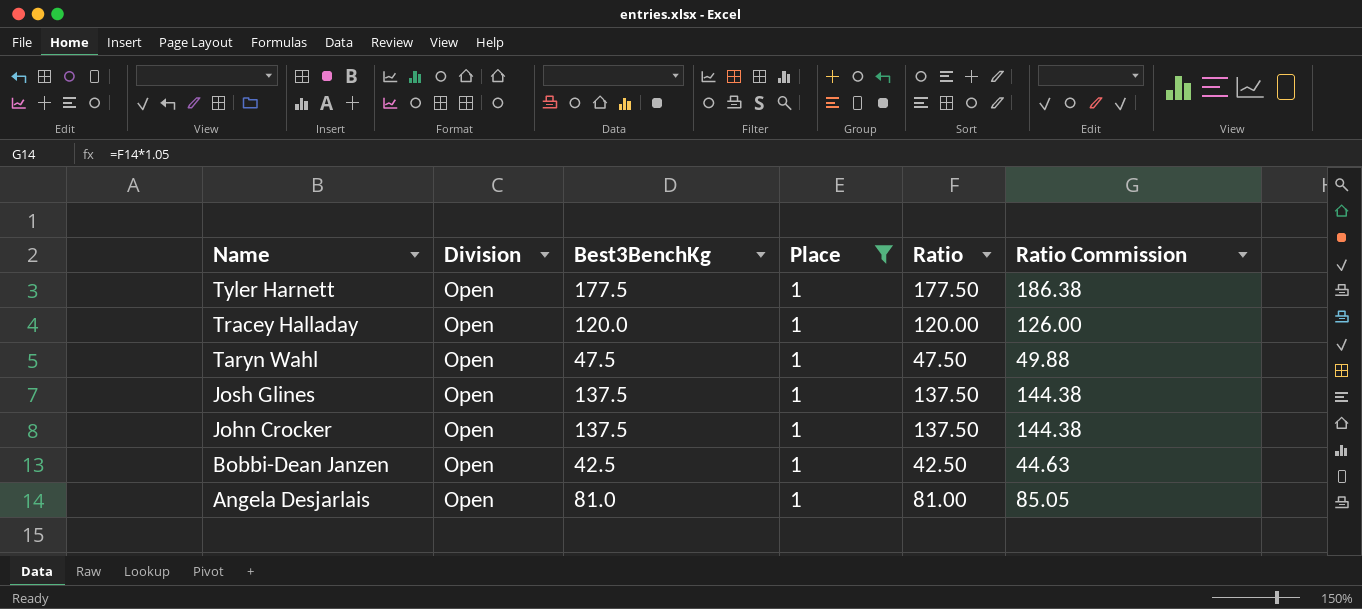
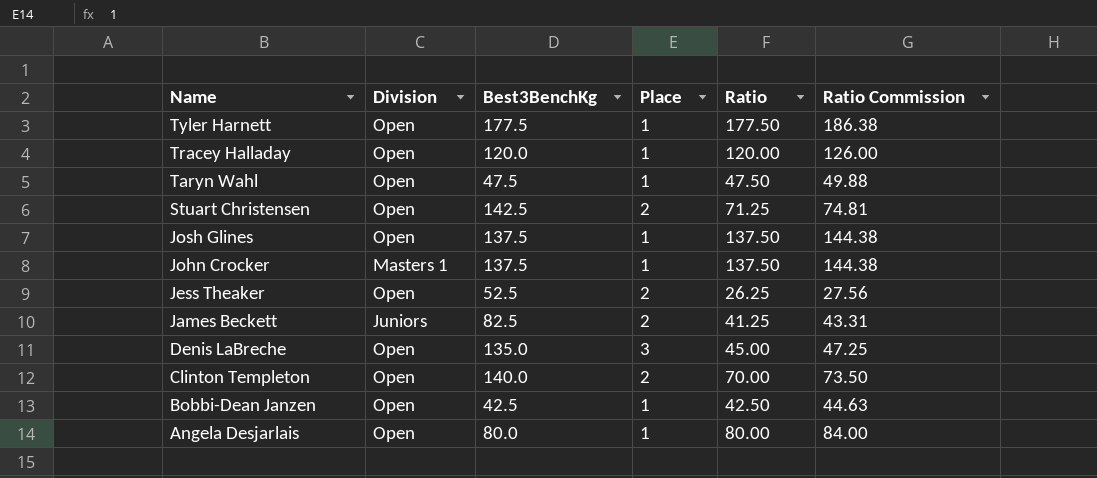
filter: Place = 1 -> none
John Crocker | Division: Open -> Masters 1
Angela Desjarlais | Best3BenchKg: 81.0 -> 80.0
Angela Desjarlais | Ratio: 81.00 -> 80.00
Angela Desjarlais | Ratio Commission: 85.05 -> 84.00

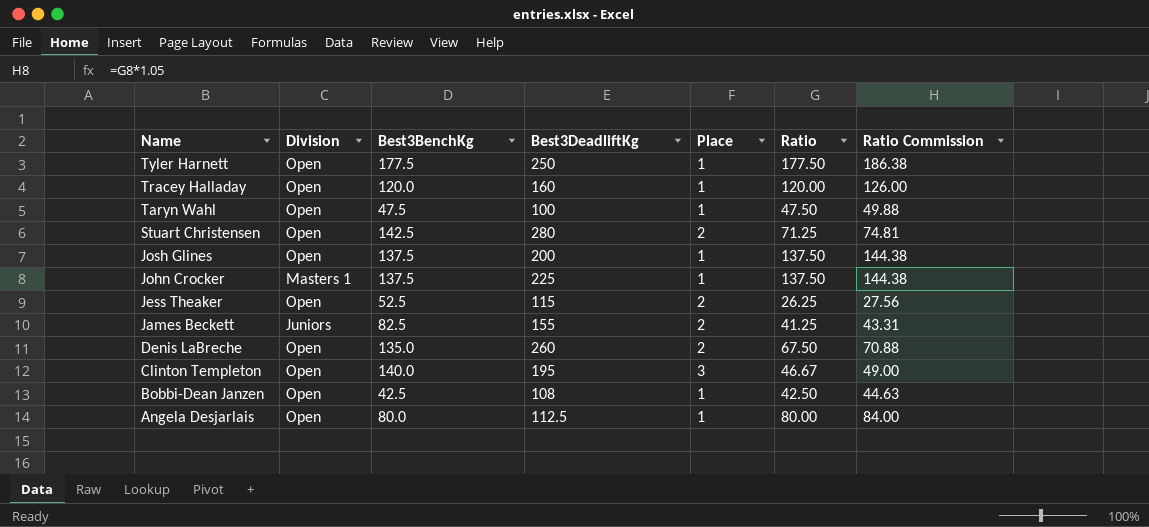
column Best3DeadliftKg | position: none -> 4
Denis LaBreche | Place: 3 -> 2
Denis LaBreche | Ratio: 45.00 -> 67.50
Denis LaBreche | Ratio Commission: 47.25 -> 70.88
Clinton Templeton | Place: 2 -> 3
Clinton Templeton | Ratio: 70.00 -> 46.67
Clinton Templeton | Ratio Commission: 73.50 -> 49.00

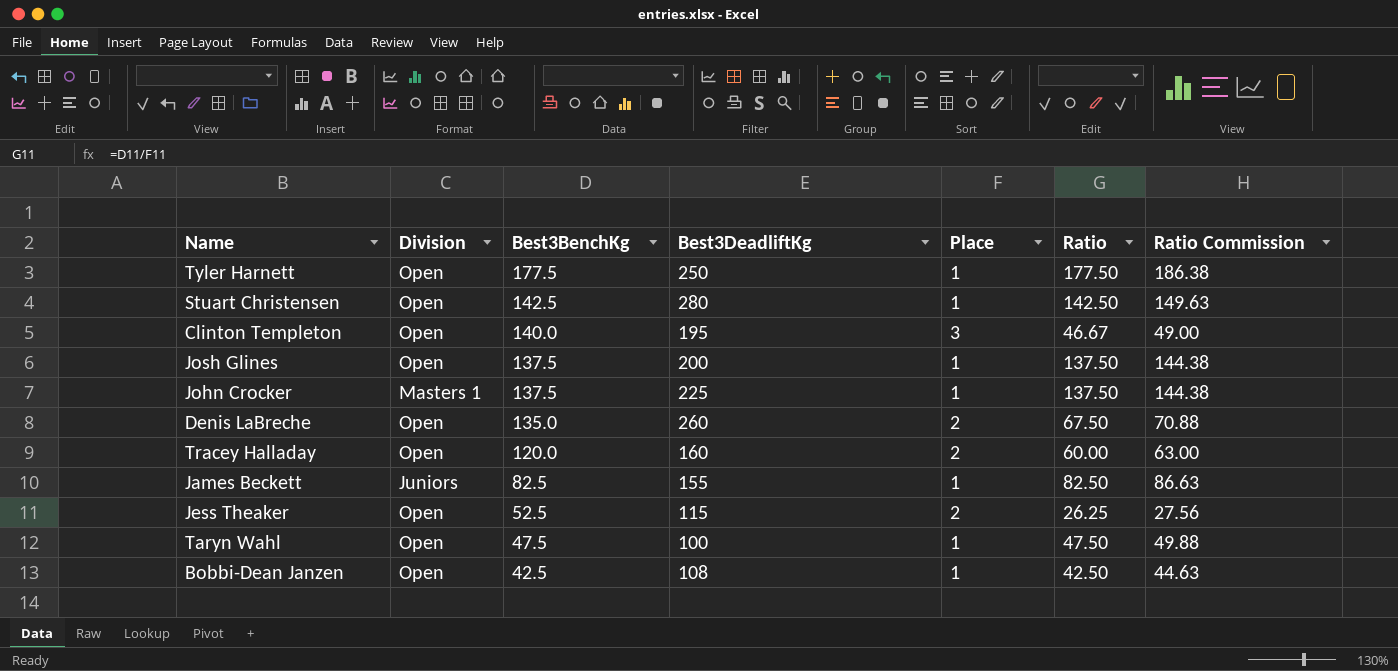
row order: Name descending -> Best3BenchKg descending
row Angela Desjarlais: Open | 80.0 | 112.5 | 1 | 80.00 | 84.00 -> none
Stuart Christensen | Place: 2 -> 1
Stuart Christensen | Ratio: 71.25 -> 142.50
Stuart Christensen | Ratio Commission: 74.81 -> 149.63
Tracey Halladay | Place: 1 -> 2
Tracey Halladay | Ratio: 120.00 -> 60.00
Tracey Halladay | Ratio Commission: 126.00 -> 63.00
James Beckett | Place: 2 -> 1
James Beckett | Ratio: 41.25 -> 82.50
James Beckett | Ratio Commission: 43.31 -> 86.63

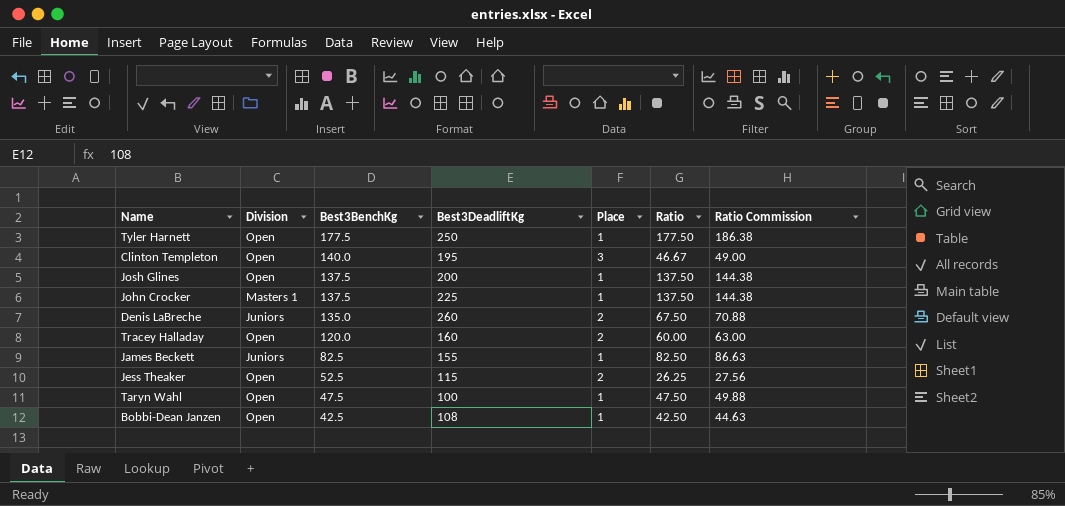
row Stuart Christensen: Open | 142.5 | 280 | 1 | 142.50 | 149.63 -> none
Denis LaBreche | Division: Open -> Juniors

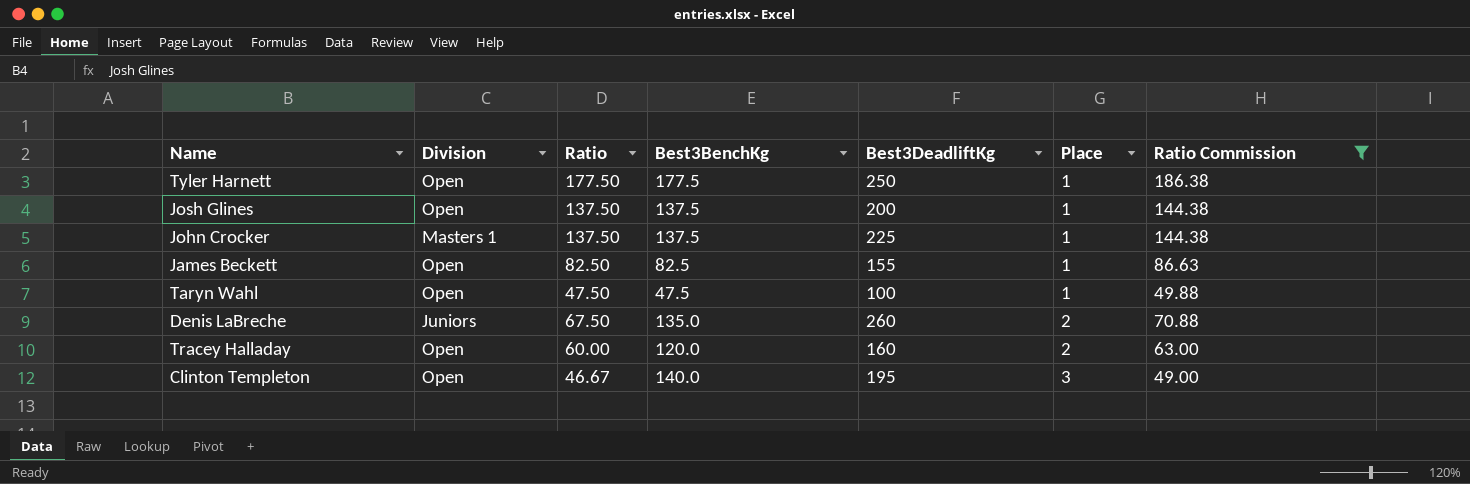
filter: none -> Ratio Commission >= 49.00
row order: Best3BenchKg descending -> Place ascending
column Ratio | position: 6 -> 3
James Beckett | Division: Juniors -> Open

